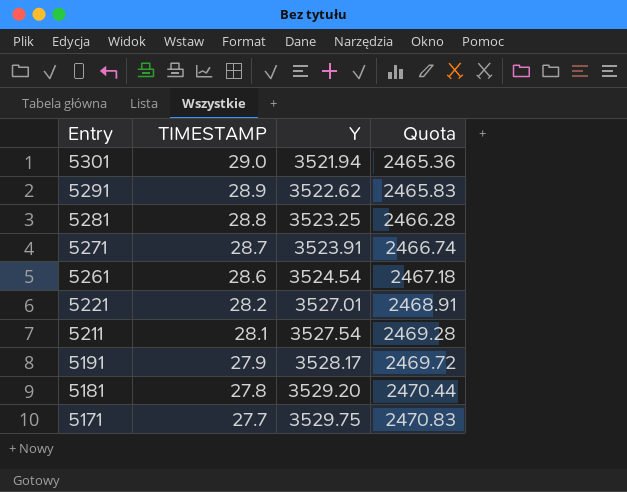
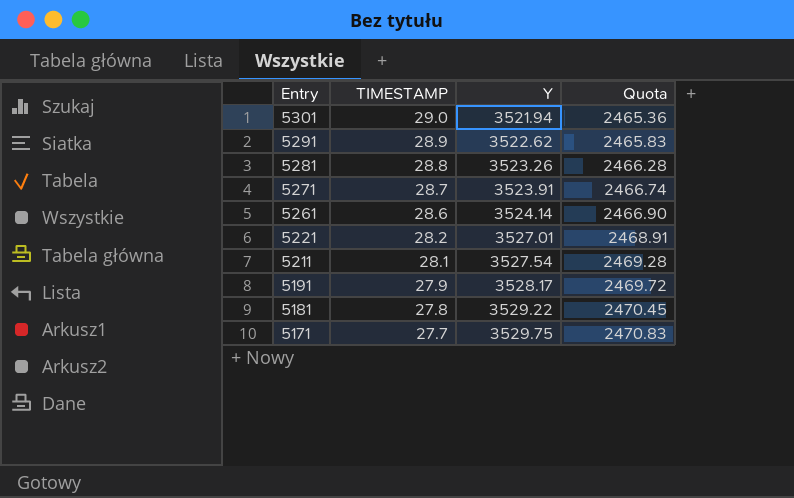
5281 | Y: 3523.25 -> 3523.26
5261 | Y: 3524.54 -> 3524.14
5261 | Quota: 2467.18 -> 2466.90
5181 | Y: 3529.20 -> 3529.22
5181 | Quota: 2470.44 -> 2470.45

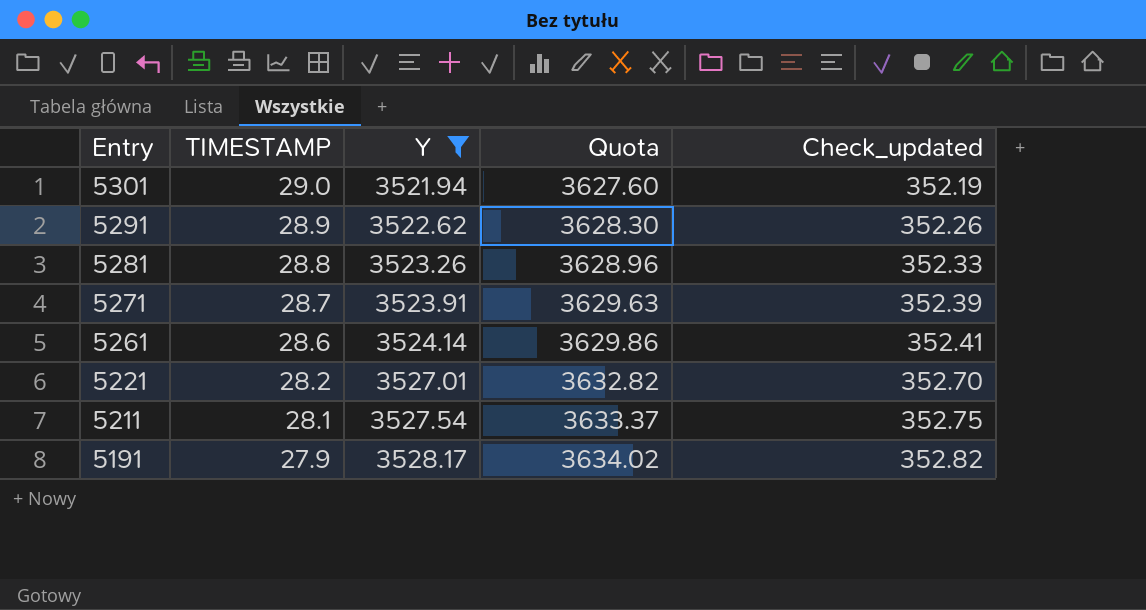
filter: none -> Y <= 3528.17
column Quota | formula: [Y] * 0.7 -> [Y] * 1.03
column Check_updated | formula: none -> [Y] * 0.1

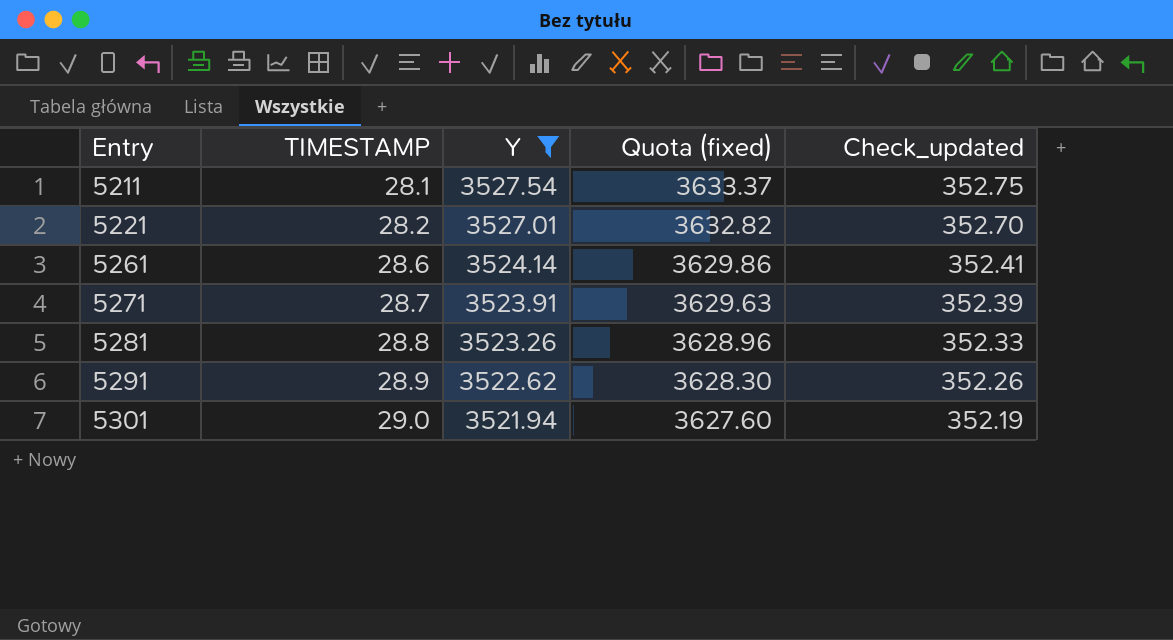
row order: Entry descending -> Entry ascending
column name: Quota -> Quota (fixed)
row 5191: 27.9 | 3528.17 | 3634.02 | 352.82 -> none

